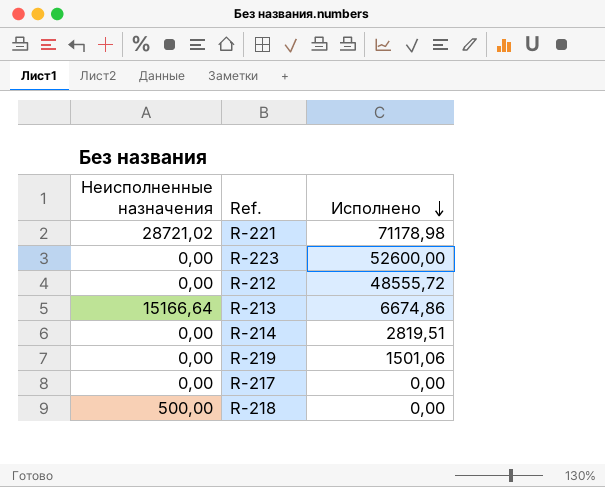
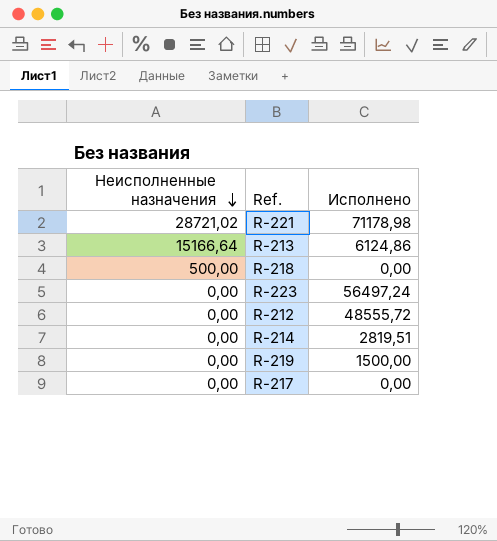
row order: Исполнено descending -> Неисполненные назначения descending
R-213 | Исполнено: 6674,86 -> 6124,86
R-223 | Исполнено: 52600,00 -> 56497,24
R-219 | Исполнено: 1501,06 -> 1500,00

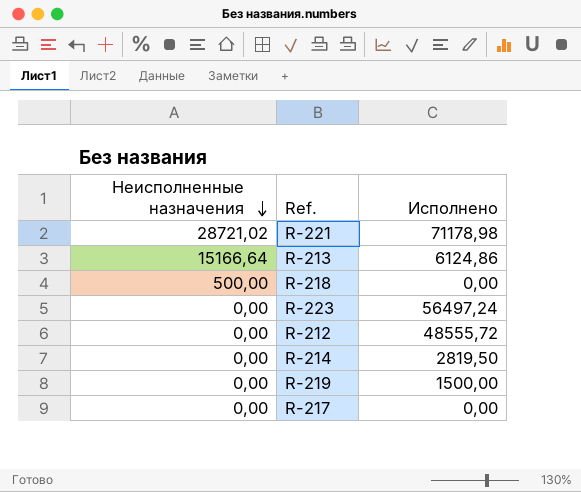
R-214 | Исполнено: 2819,51 -> 2819,50

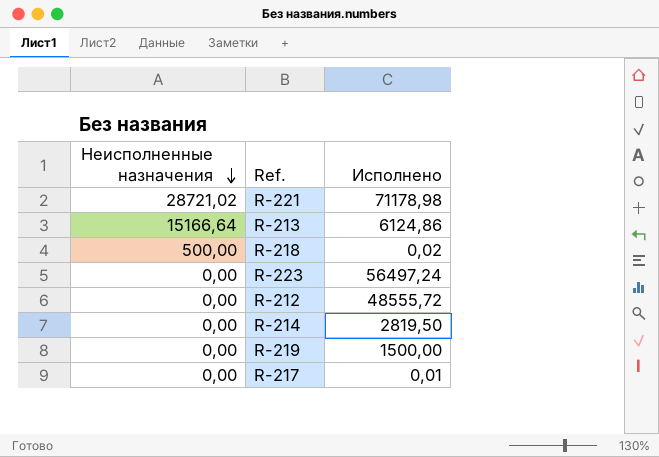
R-218 | Исполнено: 0,00 -> 0,02
R-217 | Исполнено: 0,00 -> 0,01

